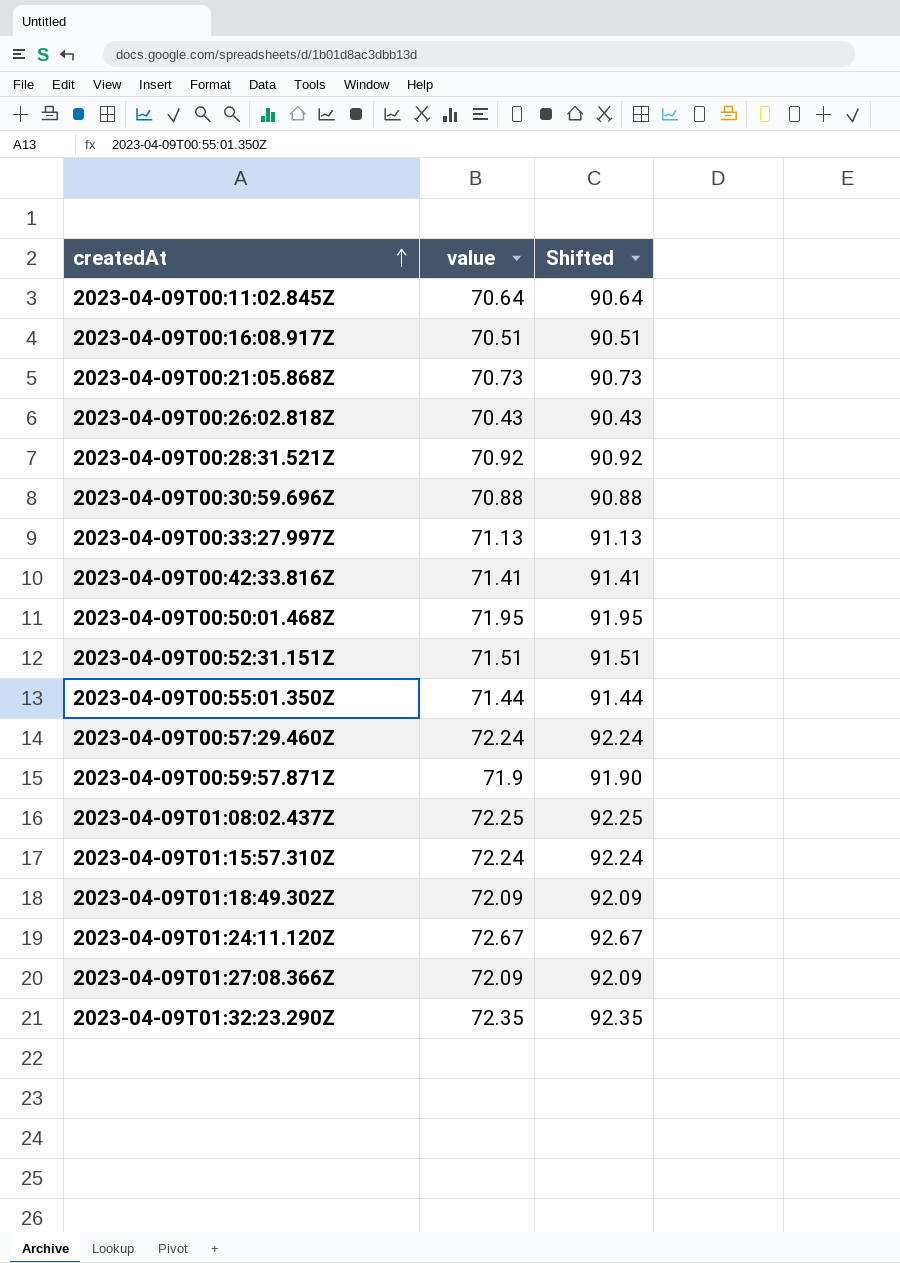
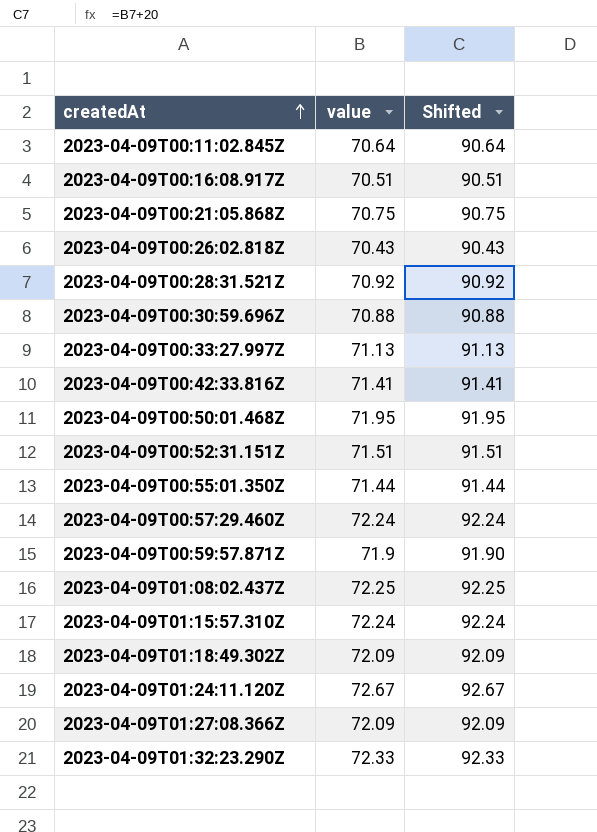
2023-04-09T00:21:05.868Z | value: 70.73 -> 70.75
2023-04-09T00:21:05.868Z | Shifted: 90.73 -> 90.75
2023-04-09T01:32:23.290Z | value: 72.35 -> 72.33
2023-04-09T01:32:23.290Z | Shifted: 92.35 -> 92.33

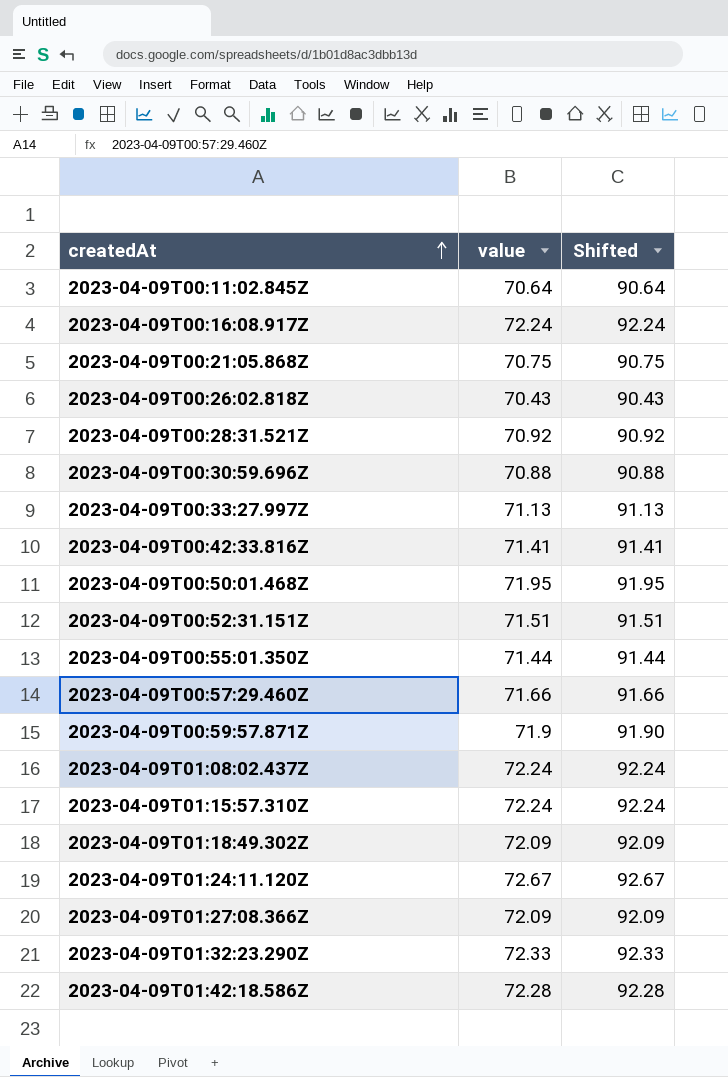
2023-04-09T00:16:08.917Z | value: 70.51 -> 72.24
2023-04-09T00:16:08.917Z | Shifted: 90.51 -> 92.24
2023-04-09T00:57:29.460Z | value: 72.24 -> 71.66
2023-04-09T00:57:29.460Z | Shifted: 92.24 -> 91.66
2023-04-09T01:08:02.437Z | value: 72.25 -> 72.24
2023-04-09T01:08:02.437Z | Shifted: 92.25 -> 92.24
row 2023-04-09T01:42:18.586Z: none -> 72.28 | 92.28

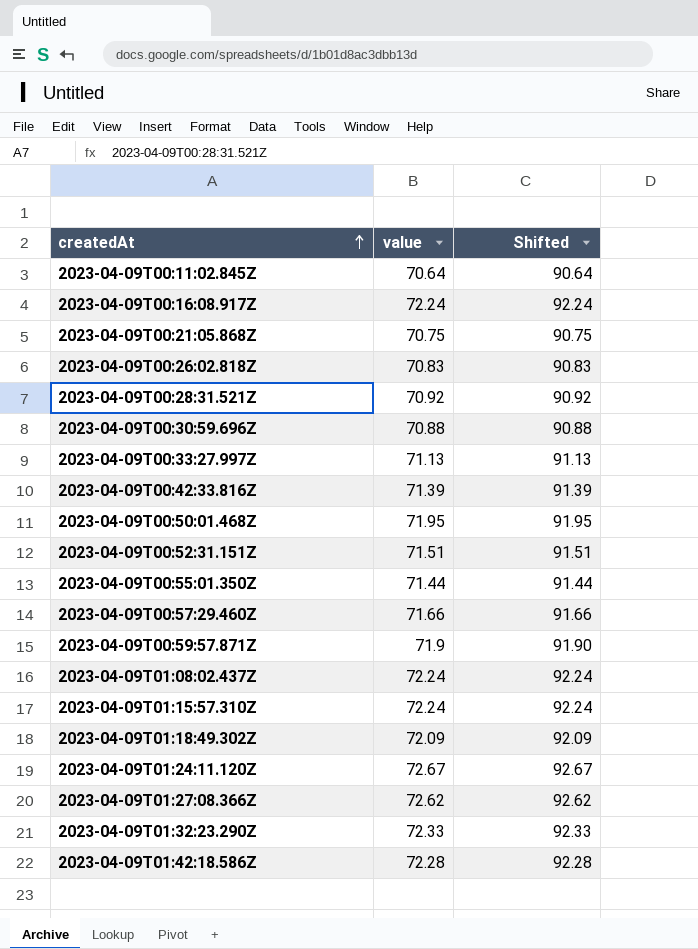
2023-04-09T00:26:02.818Z | value: 70.43 -> 70.83
2023-04-09T00:26:02.818Z | Shifted: 90.43 -> 90.83
2023-04-09T00:42:33.816Z | value: 71.41 -> 71.39
2023-04-09T00:42:33.816Z | Shifted: 91.41 -> 91.39
2023-04-09T01:27:08.366Z | value: 72.09 -> 72.62
2023-04-09T01:27:08.366Z | Shifted: 92.09 -> 92.62

